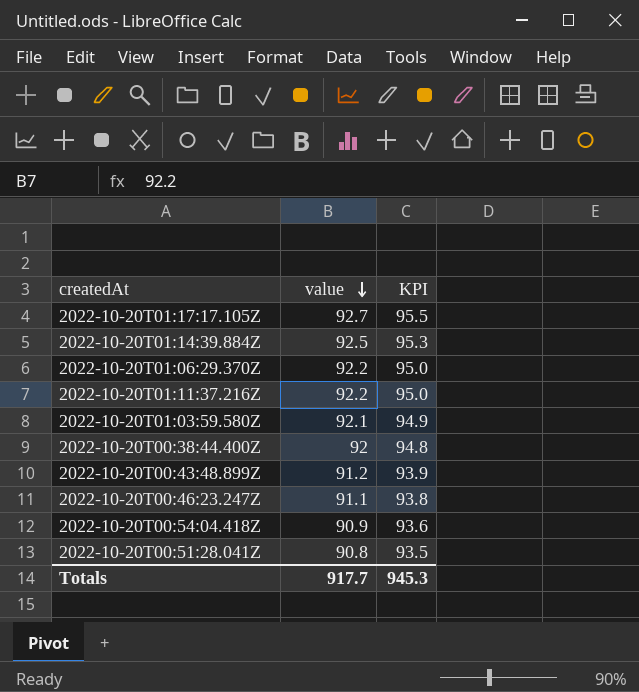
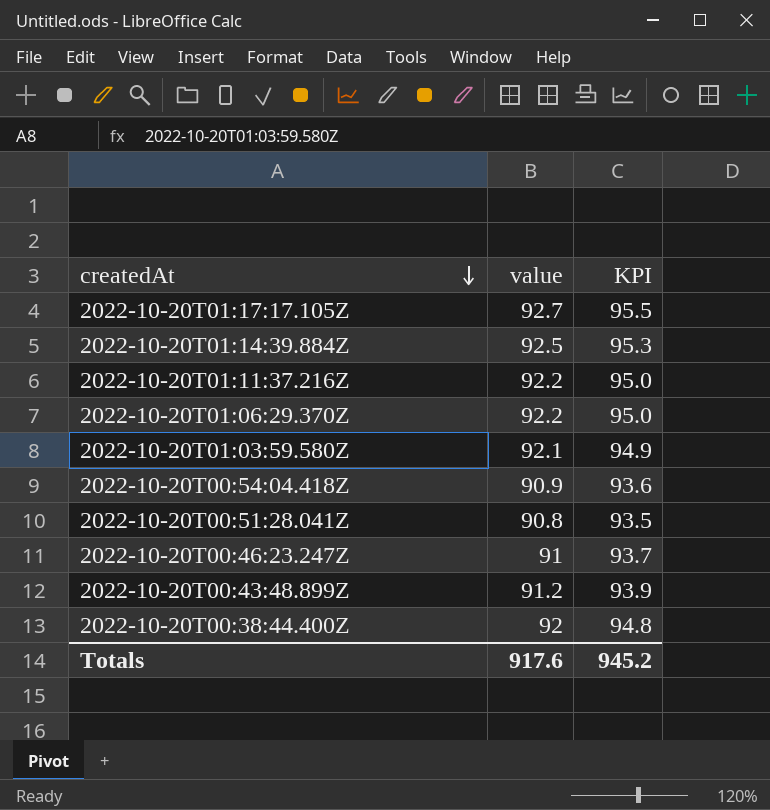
row order: value descending -> createdAt descending
2022-10-20T00:46:23.247Z | value: 91.1 -> 91
2022-10-20T00:46:23.247Z | KPI: 93.8 -> 93.7
Totals | value: 917.7 -> 917.6
Totals | KPI: 945.3 -> 945.2

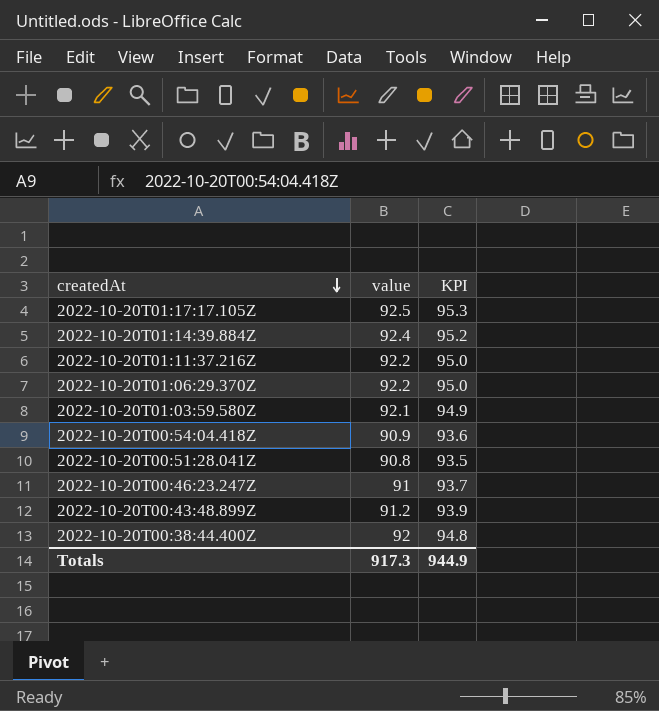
2022-10-20T01:17:17.105Z | value: 92.7 -> 92.5
2022-10-20T01:17:17.105Z | KPI: 95.5 -> 95.3
2022-10-20T01:14:39.884Z | value: 92.5 -> 92.4
2022-10-20T01:14:39.884Z | KPI: 95.3 -> 95.2
Totals | value: 917.6 -> 917.3
Totals | KPI: 945.2 -> 944.9

